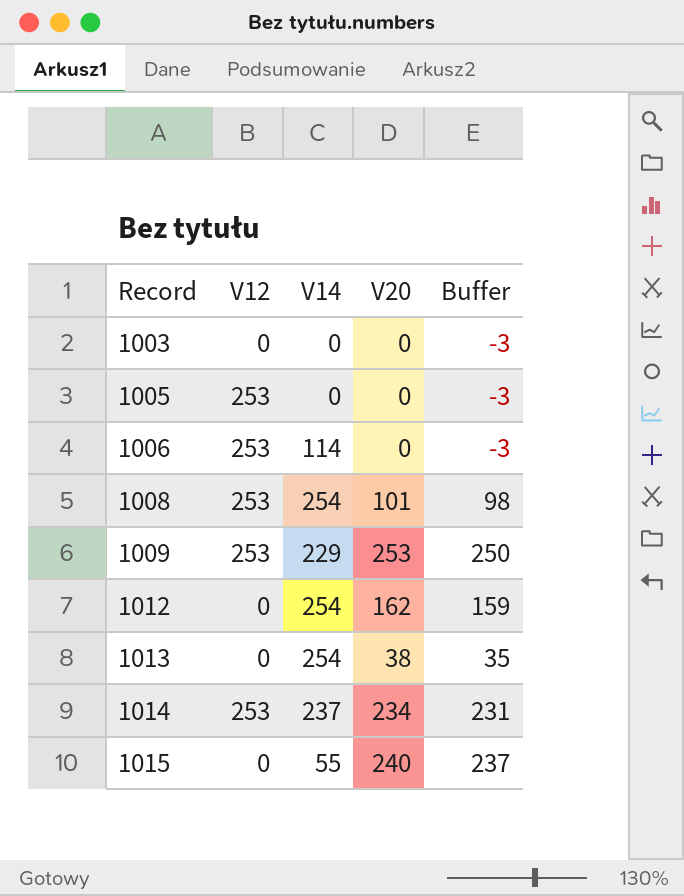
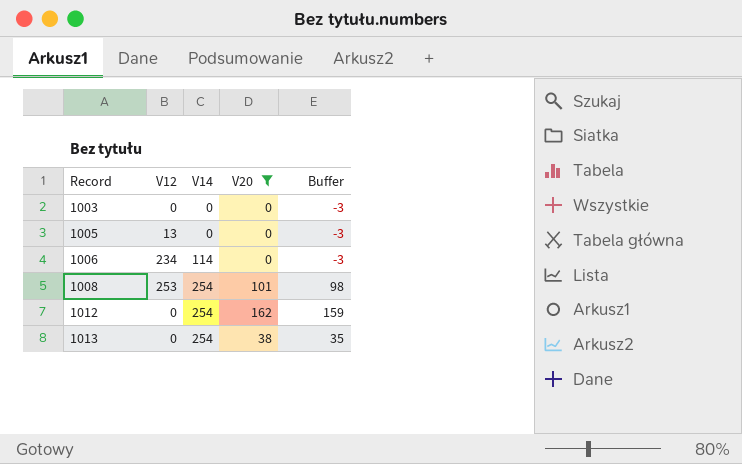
filter: none -> V20 <= 162
1005 | V12: 253 -> 13
1006 | V12: 253 -> 234

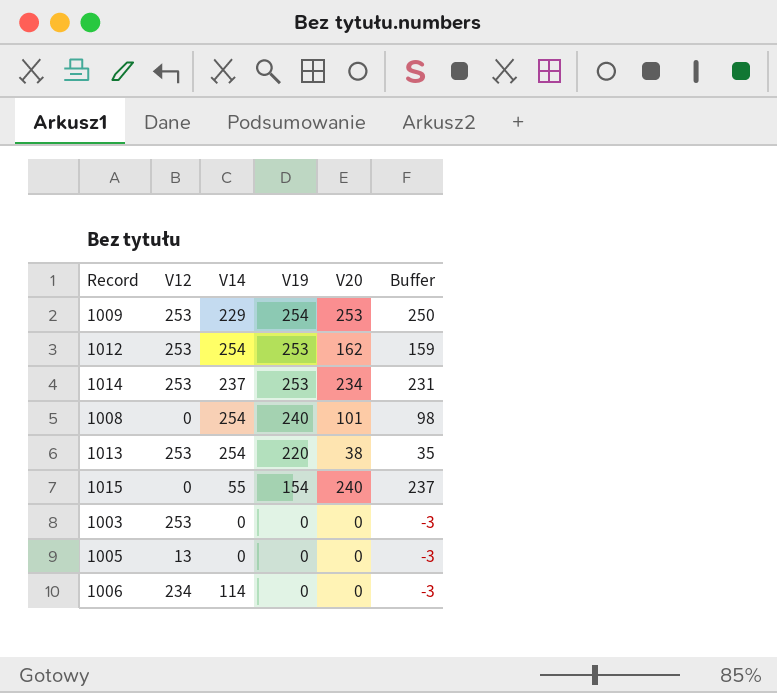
filter: V20 <= 162 -> none
row order: Record ascending -> V19 descending
column V19 | position: none -> 4
1012 | V12: 0 -> 253
1008 | V12: 253 -> 0
1013 | V12: 0 -> 253
1003 | V12: 0 -> 253

